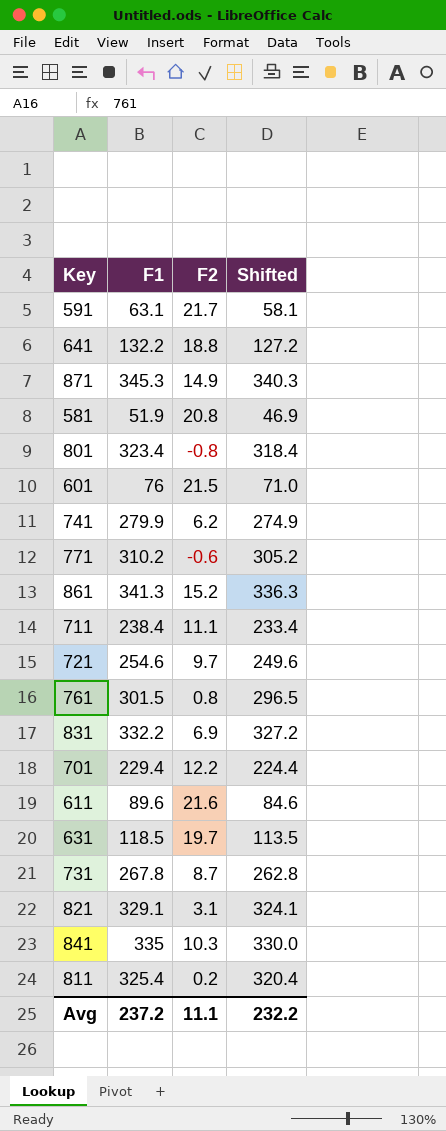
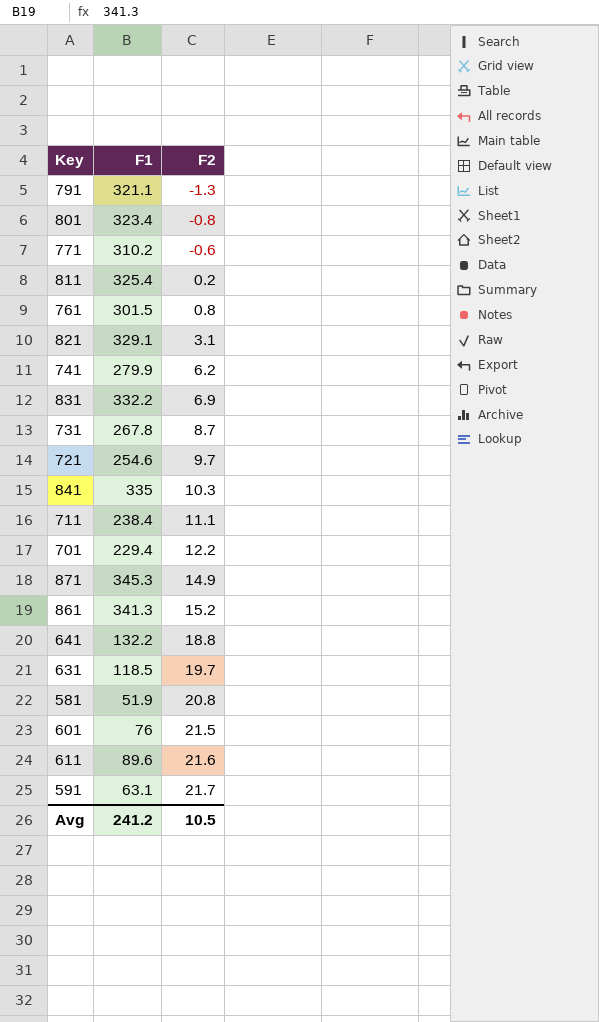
row order: none -> F2 ascending
column Shifted | formula: [F1] - 5 -> none
row 791: none -> 321.1 | -1.3
Avg | F1: 237.2 -> 241.2
Avg | F2: 11.1 -> 10.5

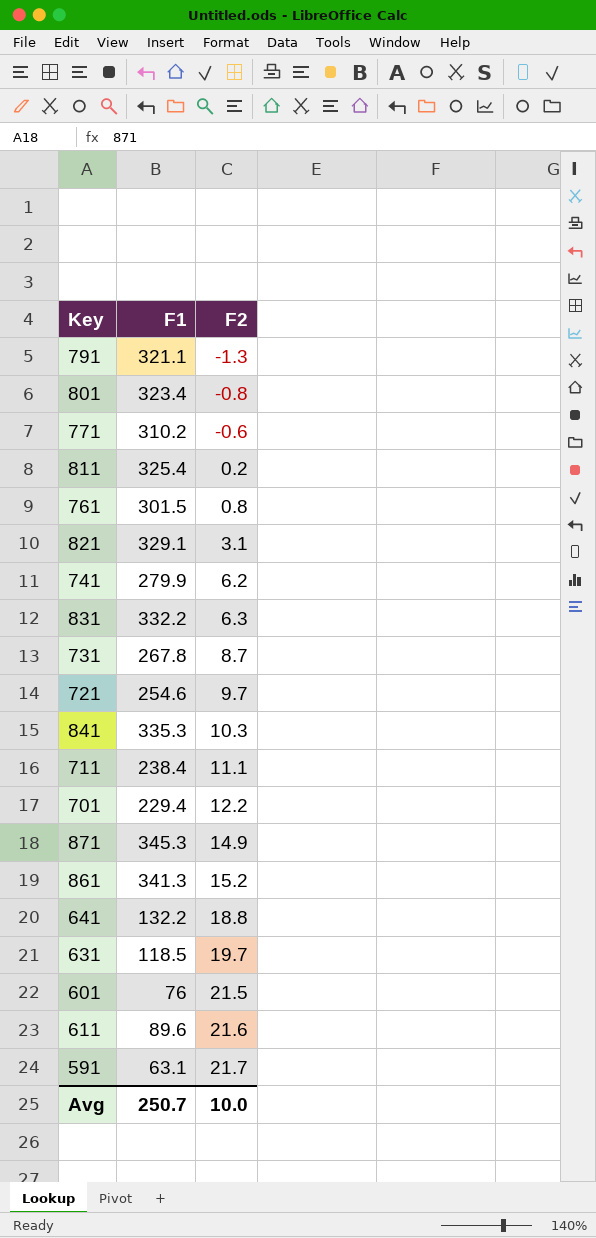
row 581: 51.9 | 20.8 -> none
831 | F2: 6.9 -> 6.3
841 | F1: 335 -> 335.3
Avg | F1: 241.2 -> 250.7
Avg | F2: 10.5 -> 10.0

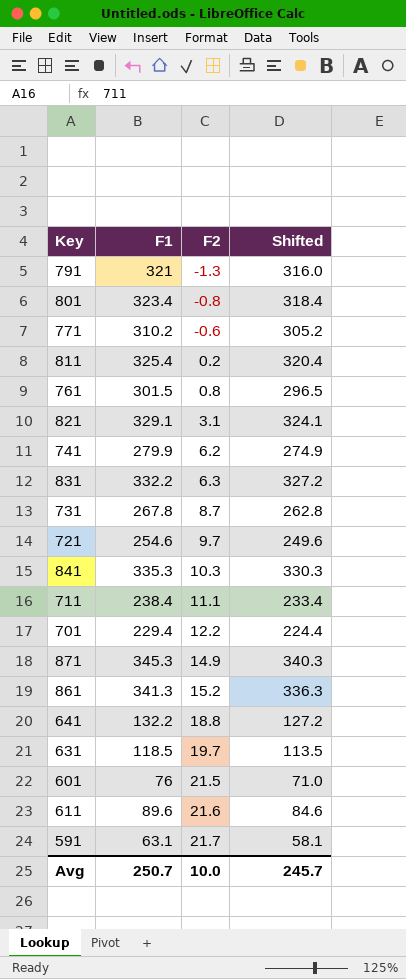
column Shifted | formula: none -> [F1] - 5
791 | F1: 321.1 -> 321

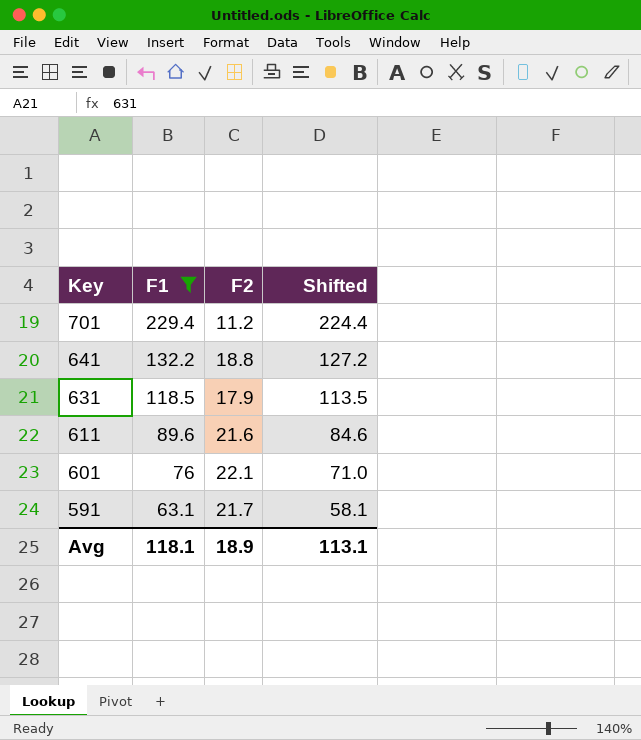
filter: none -> F1 <= 229.4
row order: F2 ascending -> Key descending
701 | F2: 12.2 -> 11.2
631 | F2: 19.7 -> 17.9
601 | F2: 21.5 -> 22.1
Avg | F1: 250.7 -> 118.1
Avg | F2: 10.0 -> 18.9
Avg | Shifted: 245.7 -> 113.1

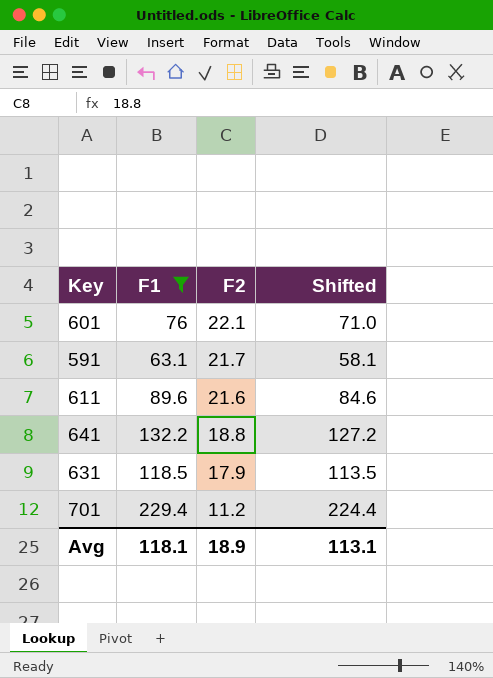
row order: Key descending -> F2 descending

